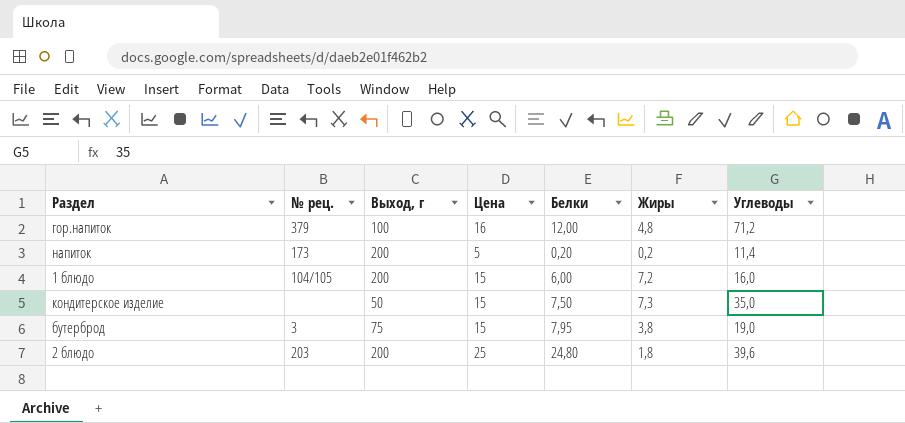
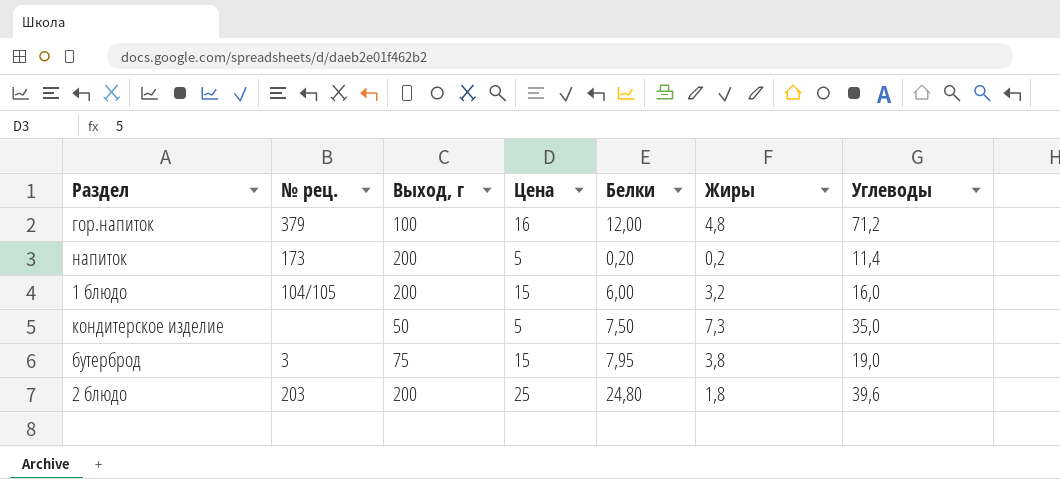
1 блюдо | Жиры: 7,2 -> 3,2
кондитерское изделие | Цена: 15 -> 5

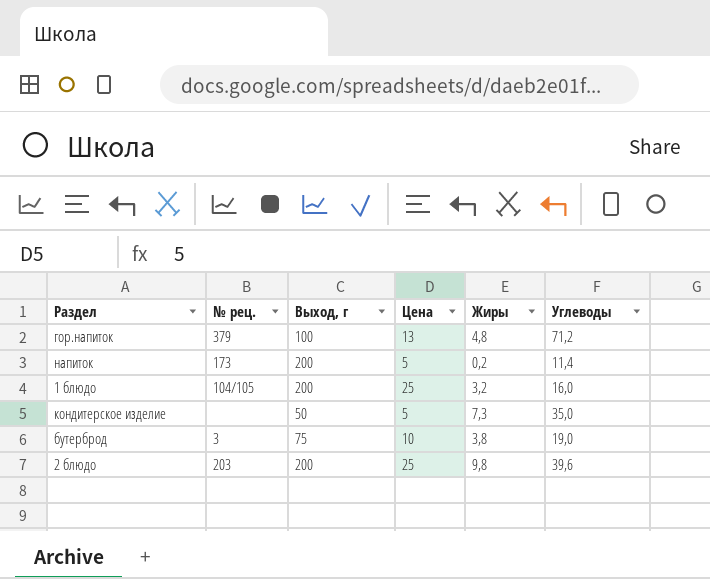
column Белки | position: 5 -> none
гор.напиток | Цена: 16 -> 13
1 блюдо | Цена: 15 -> 25
бутерброд | Цена: 15 -> 10
2 блюдо | Жиры: 1,8 -> 9,8

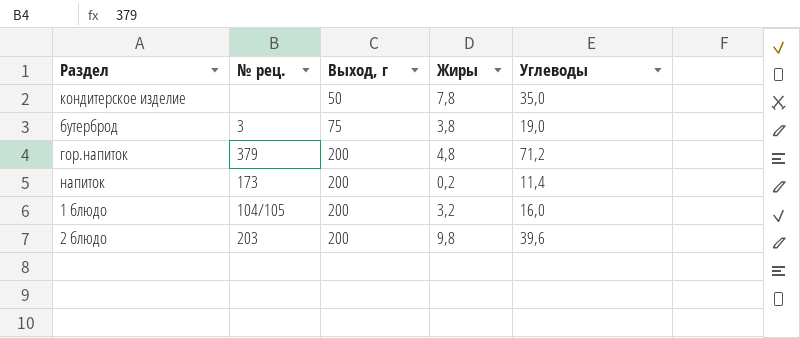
row order: none -> Выход, г ascending
column Цена | position: 4 -> none
кондитерское изделие | Жиры: 7,3 -> 7,8
гор.напиток | Выход, г: 100 -> 200

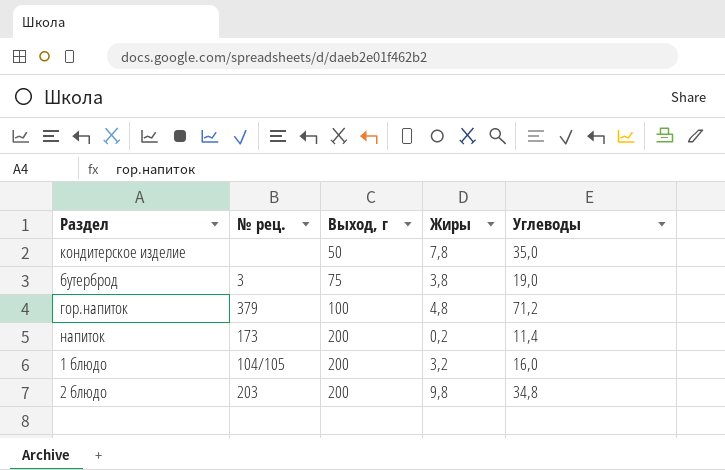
гор.напиток | Выход, г: 200 -> 100
2 блюдо | Углеводы: 39,6 -> 34,8

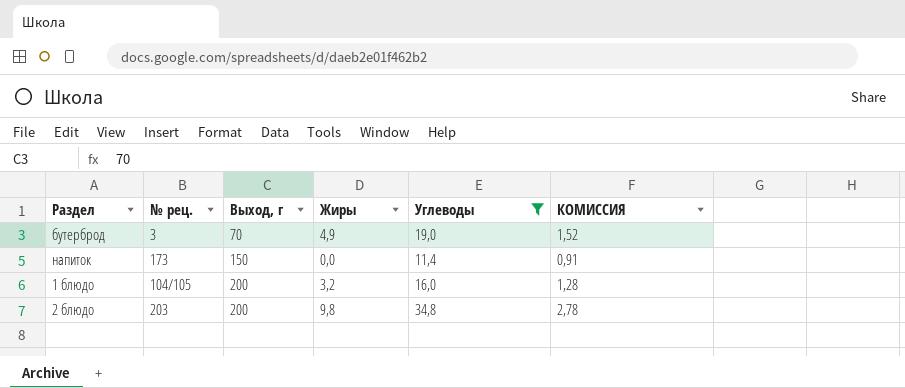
filter: none -> Углеводы <= 34,8
column КОМИССИЯ | formula: none -> [Углеводы] * 0,08
бутерброд | Выход, г: 75 -> 70
бутерброд | Жиры: 3,8 -> 4,9
напиток | Выход, г: 200 -> 150
напиток | Жиры: 0,2 -> 0,0

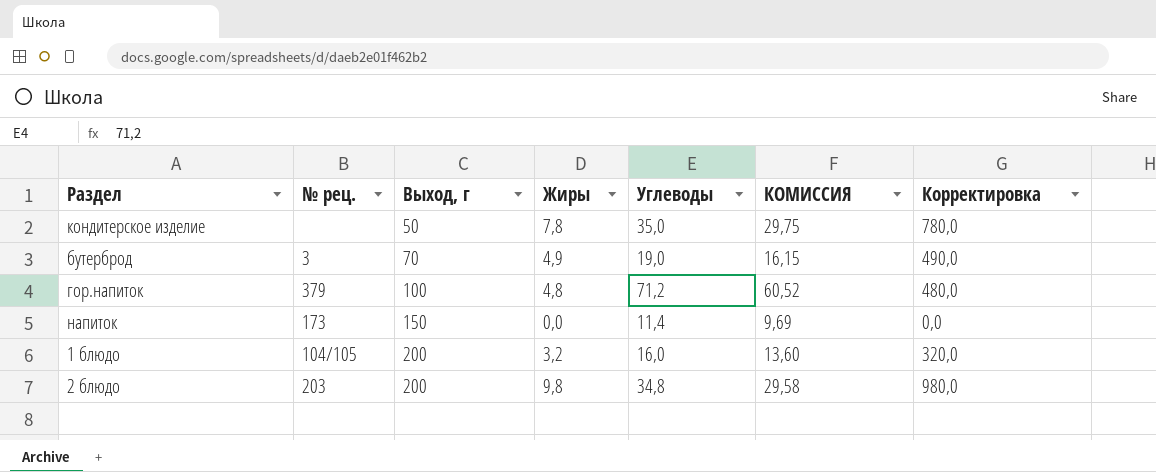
filter: Углеводы <= 34,8 -> none
column КОМИССИЯ | formula: [Углеводы] * 0,08 -> [Углеводы] * 0,85
column Корректировка | formula: none -> [Жиры] * 100

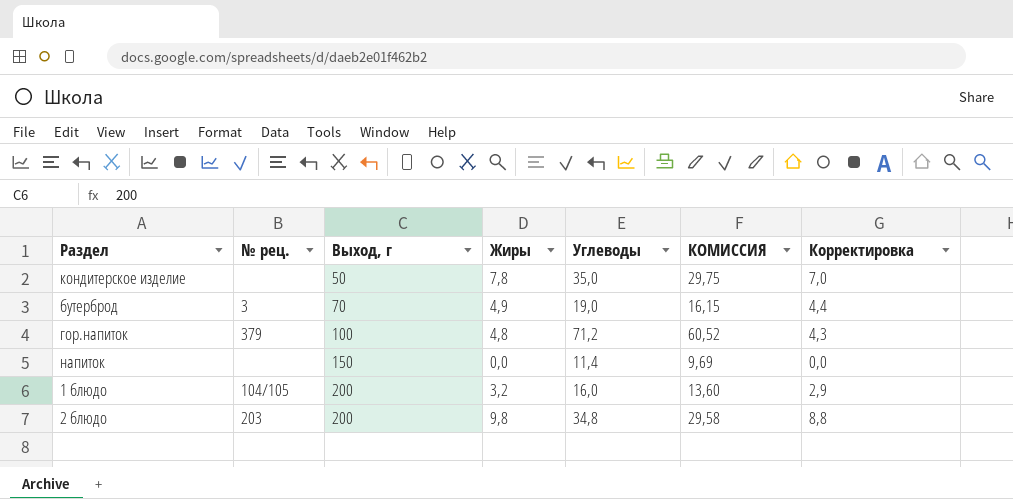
column Корректировка | formula: [Жиры] * 100 -> [Жиры] * 0,9
напиток | № рец.: 173 -> none

